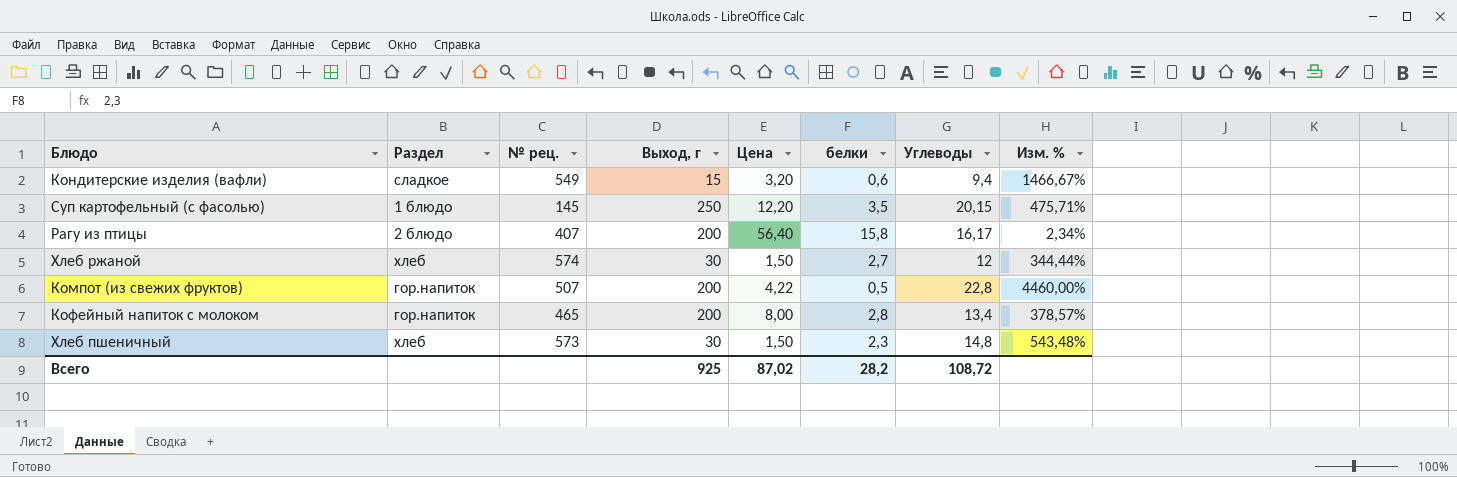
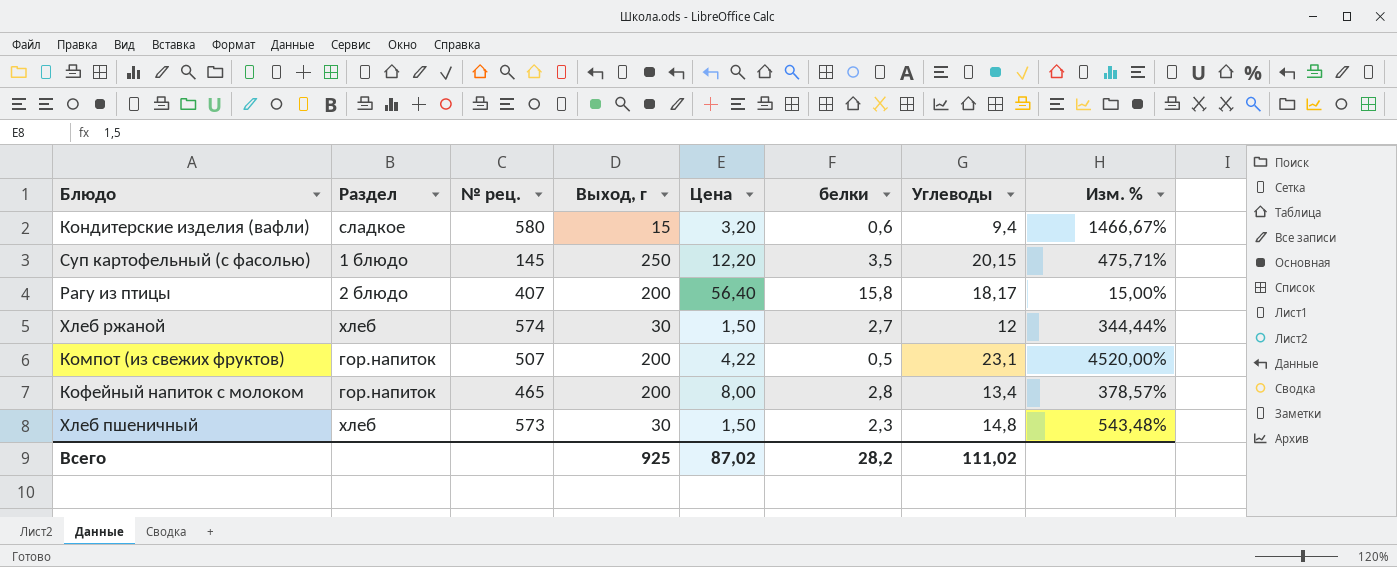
Кондитерские изделия (вафли) | № рец.: 549 -> 580
Рагу из птицы | Углеводы: 16,17 -> 18,17
Рагу из птицы | Изм. %: 2,34% -> 15,00%
Компот (из свежих фруктов) | Углеводы: 22,8 -> 23,1
Компот (из свежих фруктов) | Изм. %: 4460,00% -> 4520,00%
Всего | Углеводы: 108,72 -> 111,02

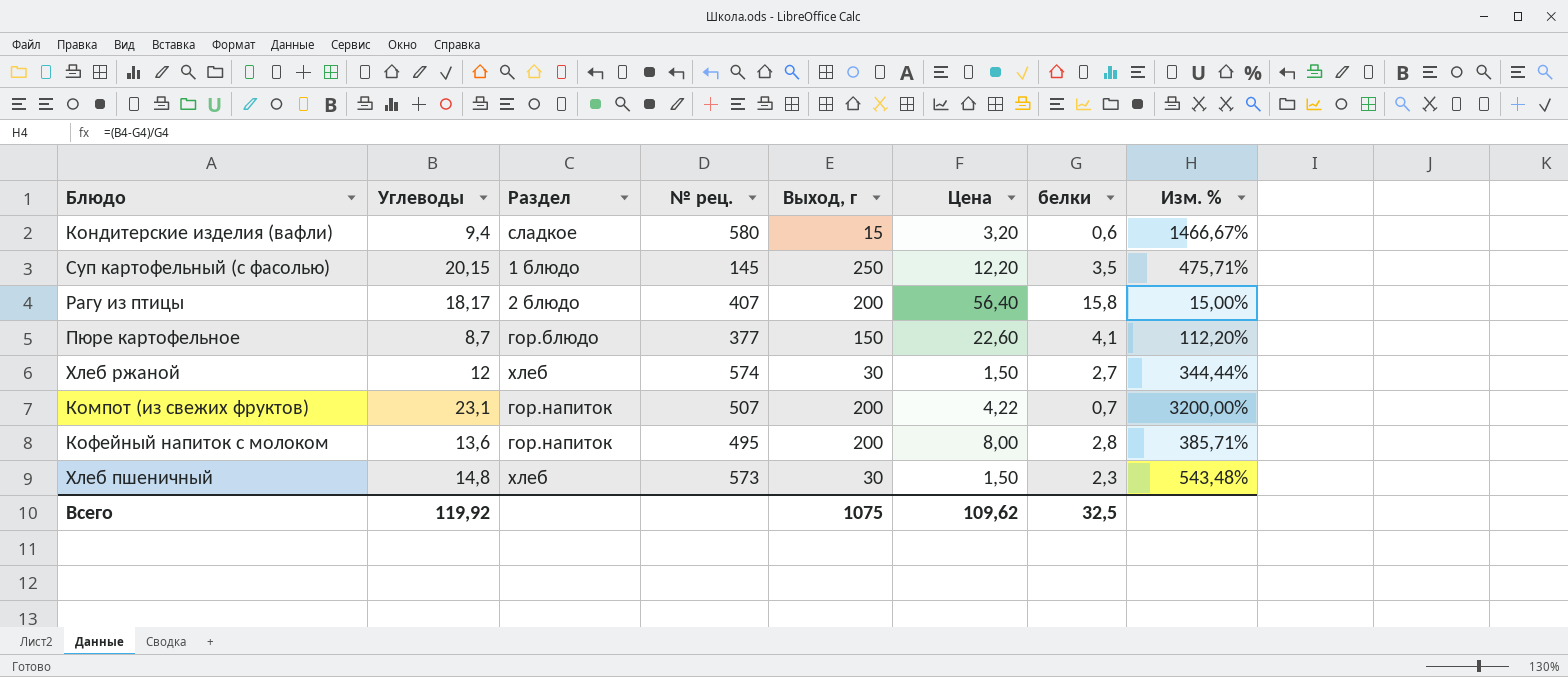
column Углеводы | position: 7 -> 2
row Пюре картофельное: none -> 8,7 | гор.блюдо | 377 | 150 | 22,60 | 4,1 | 112,20%
Компот (из свежих фруктов) | белки: 0,5 -> 0,7
Компот (из свежих фруктов) | Изм. %: 4520,00% -> 3200,00%
Кофейный напиток с молоком | Углеводы: 13,4 -> 13,6
Кофейный напиток с молоком | № рец.: 465 -> 495
Кофейный напиток с молоком | Изм. %: 378,57% -> 385,71%
Всего | Углеводы: 111,02 -> 119,92
Всего | Выход, г: 925 -> 1075
Всего | Цена: 87,02 -> 109,62
Всего | белки: 28,2 -> 32,5

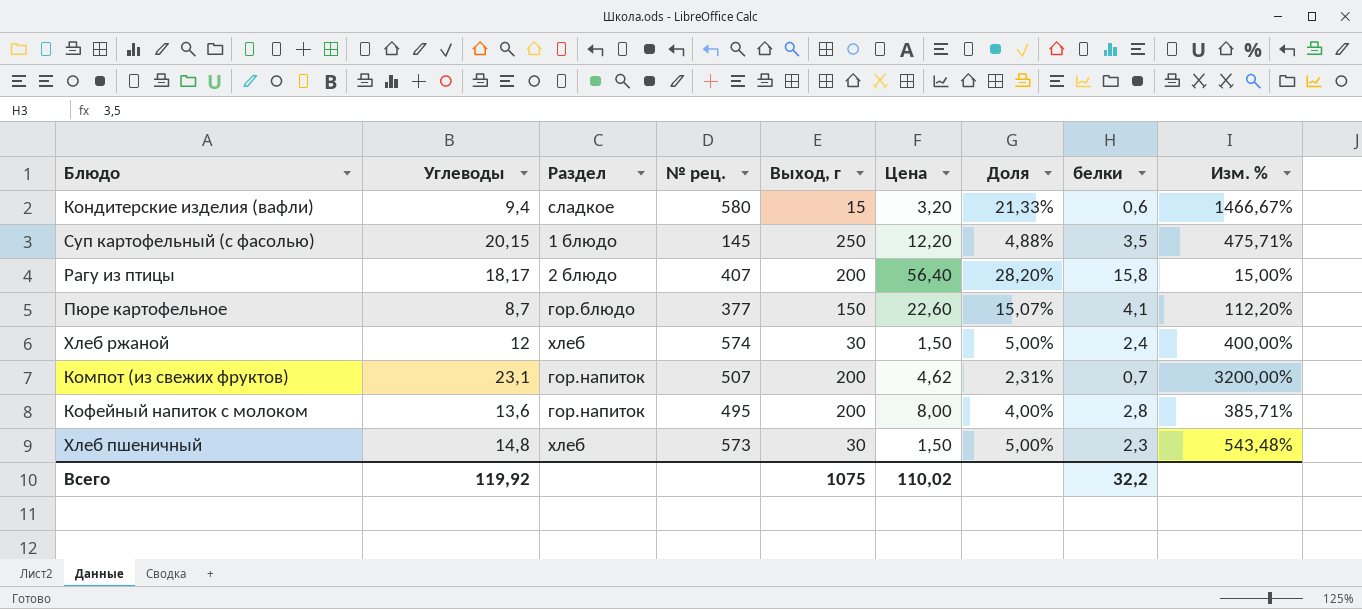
column Доля | formula: none -> [Цена] / [Выход, г]
Хлеб ржаной | белки: 2,7 -> 2,4
Хлеб ржаной | Изм. %: 344,44% -> 400,00%
Компот (из свежих фруктов) | Цена: 4,22 -> 4,62
Всего | Цена: 109,62 -> 110,02
Всего | белки: 32,5 -> 32,2

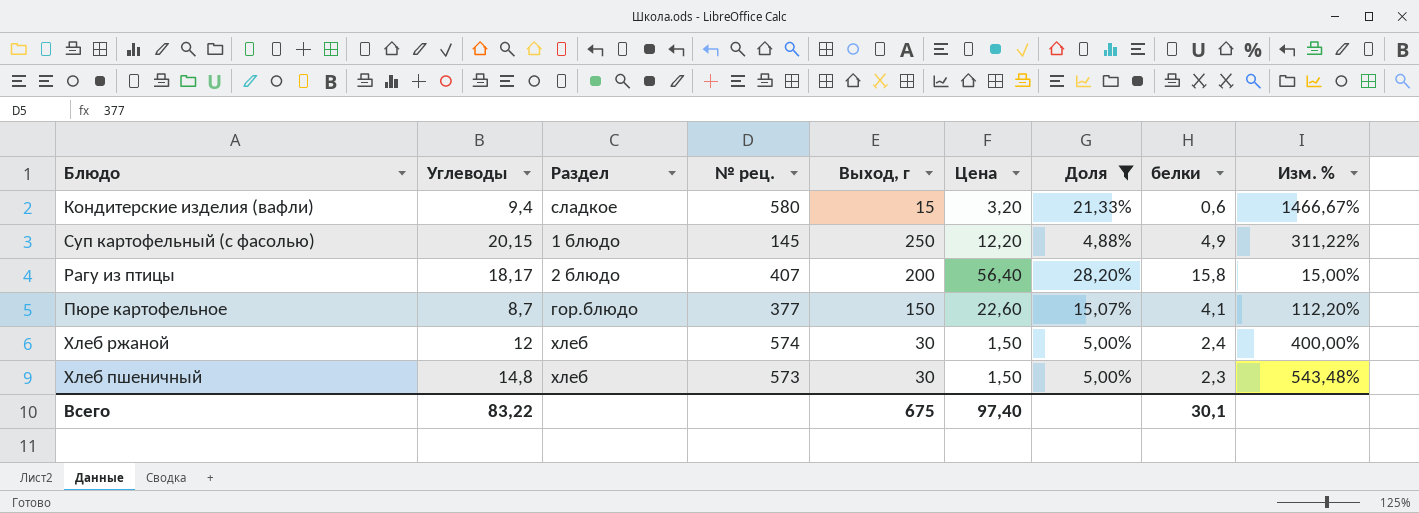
filter: none -> Доля >= 4,88%
Суп картофельный (с фасолью) | белки: 3,5 -> 4,9
Суп картофельный (с фасолью) | Изм. %: 475,71% -> 311,22%
Всего | Углеводы: 119,92 -> 83,22
Всего | Выход, г: 1075 -> 675
Всего | Цена: 110,02 -> 97,40
Всего | белки: 32,2 -> 30,1

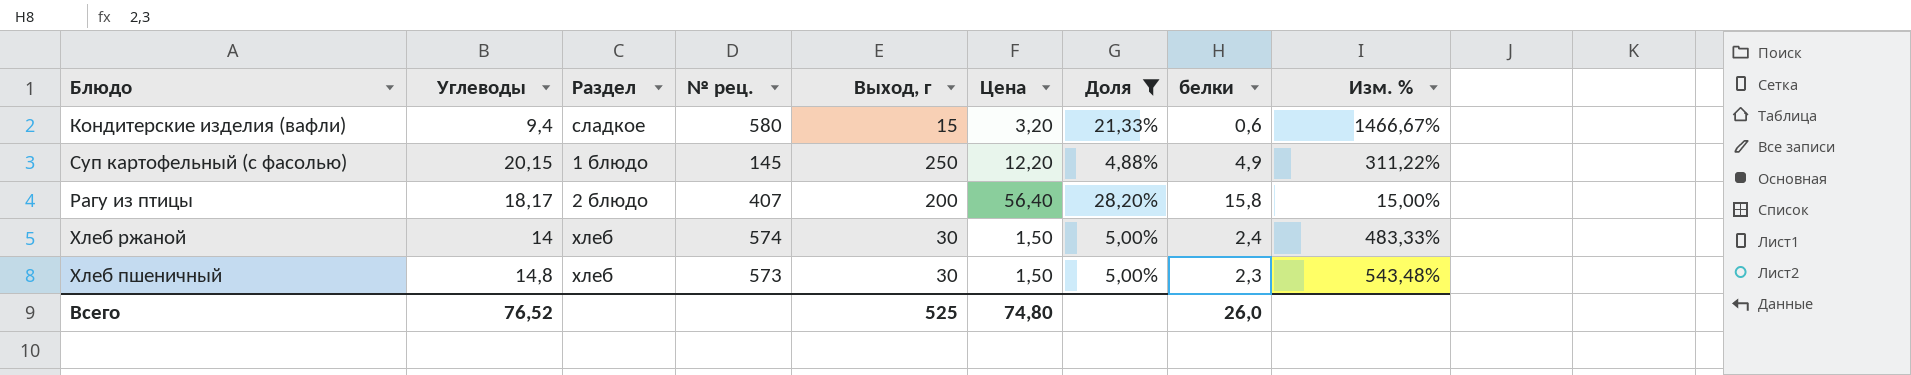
row Пюре картофельное: 8,7 | гор.блюдо | 377 | 150 | 22,60 | 15,07% | 4,1 | 112,20% -> none
Хлеб ржаной | Углеводы: 12 -> 14
Хлеб ржаной | Изм. %: 400,00% -> 483,33%
Всего | Углеводы: 83,22 -> 76,52
Всего | Выход, г: 675 -> 525
Всего | Цена: 97,40 -> 74,80
Всего | белки: 30,1 -> 26,0

